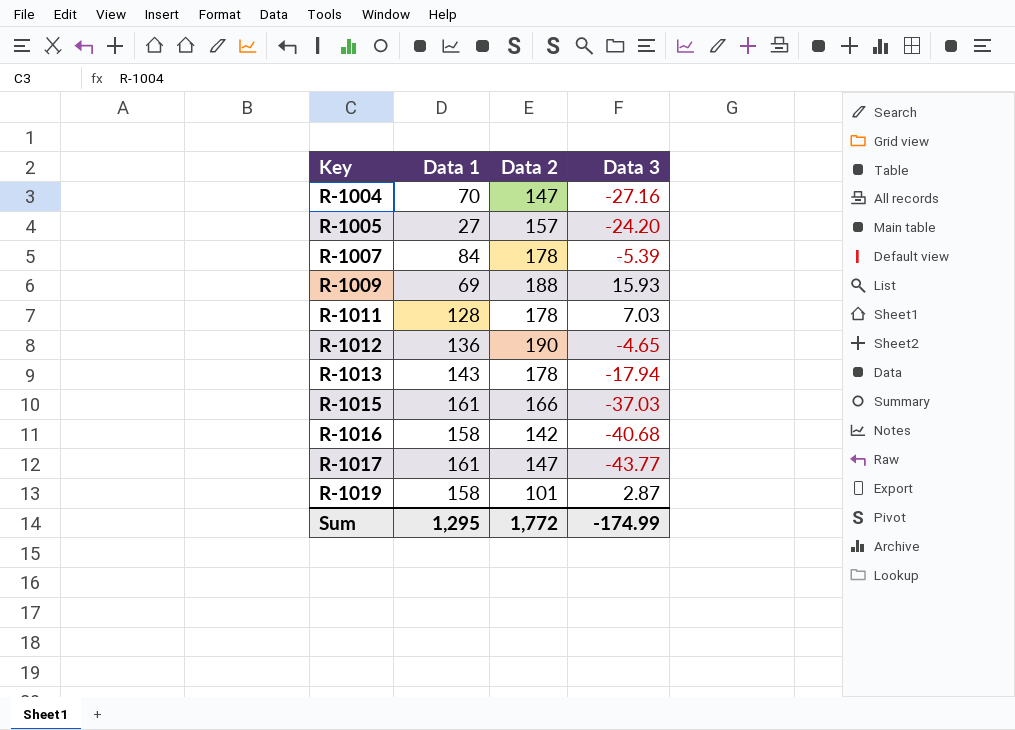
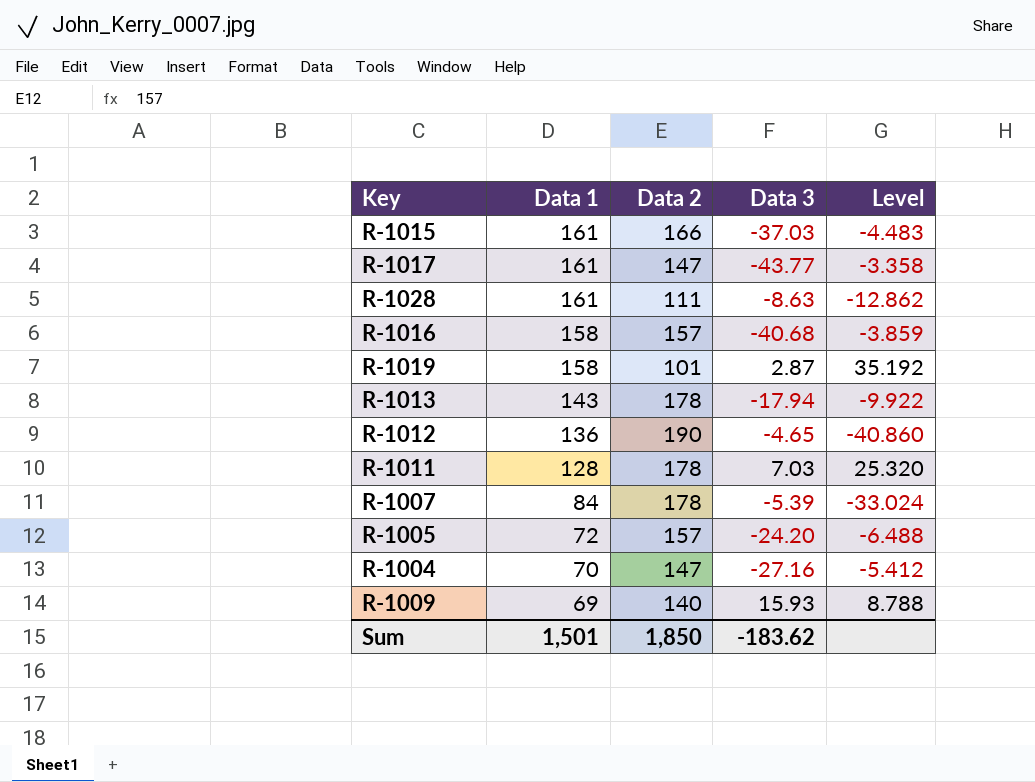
row order: Key ascending -> Data 1 descending
column Level | formula: none -> [Data 2] / [Data 3]
row R-1028: none -> 161 | 111 | -8.63 | -12.862
R-1016 | Data 2: 142 -> 157
R-1005 | Data 1: 27 -> 72
R-1009 | Data 2: 188 -> 140
Sum | Data 1: 1,295 -> 1,501
Sum | Data 2: 1,772 -> 1,850
Sum | Data 3: -174.99 -> -183.62

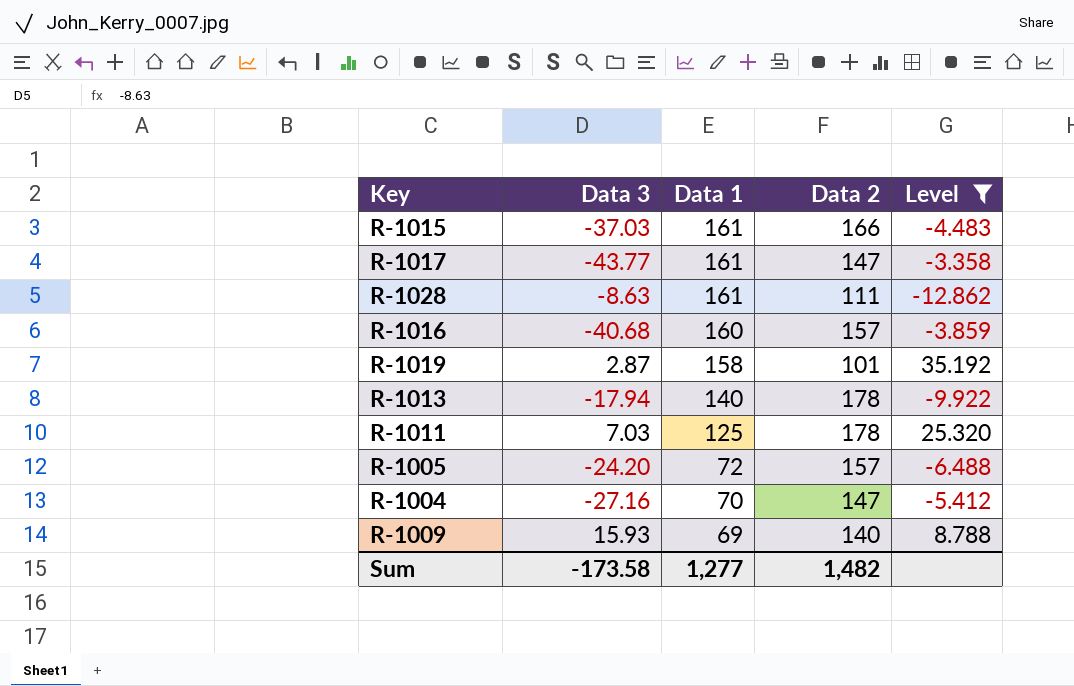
filter: none -> Level >= -12.862
column Data 3 | position: 4 -> 2
R-1016 | Data 1: 158 -> 160
R-1013 | Data 1: 143 -> 140
R-1011 | Data 1: 128 -> 125
Sum | Data 3: -183.62 -> -173.58
Sum | Data 1: 1,501 -> 1,277
Sum | Data 2: 1,850 -> 1,482

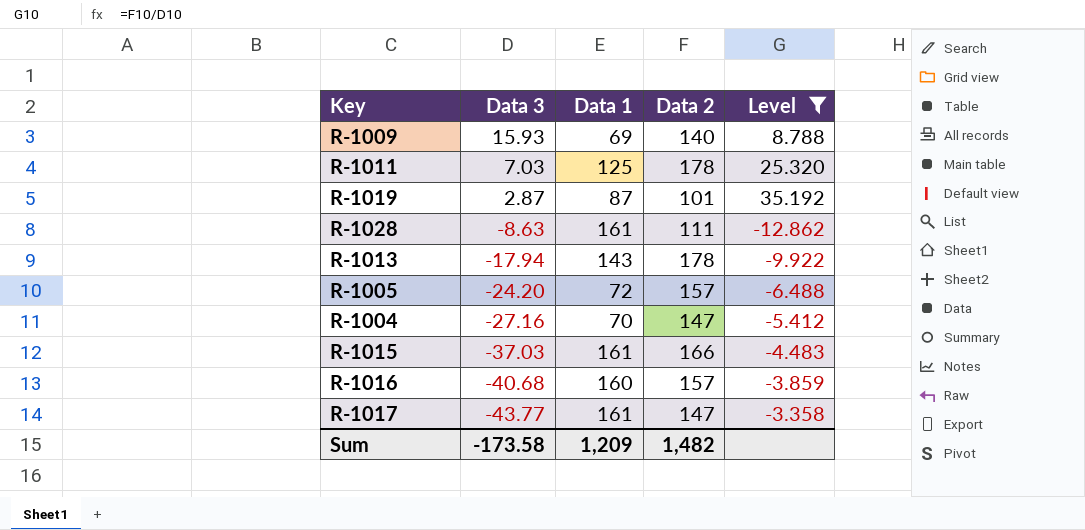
row order: Data 1 descending -> Data 3 descending
R-1019 | Data 1: 158 -> 87
R-1013 | Data 1: 140 -> 143
Sum | Data 1: 1,277 -> 1,209

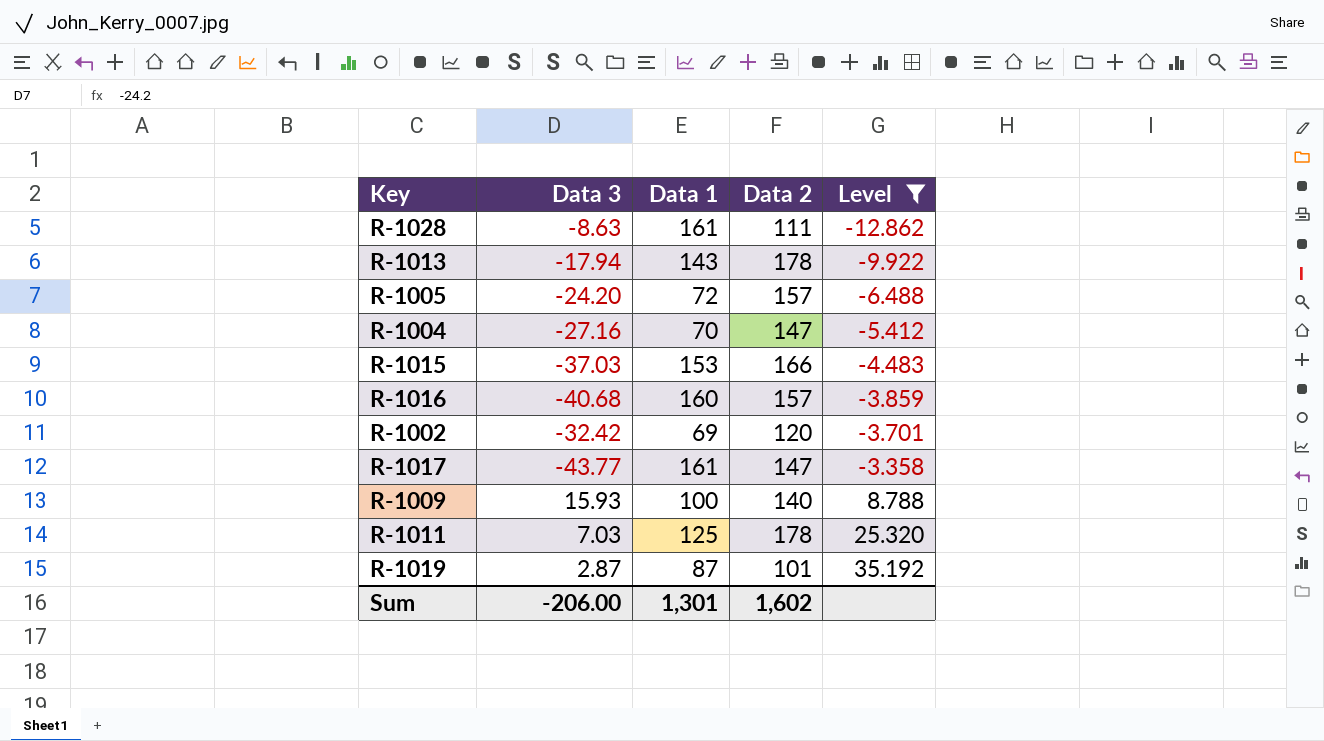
row order: Data 3 descending -> Level ascending
R-1015 | Data 1: 161 -> 153
row R-1002: none -> -32.42 | 69 | 120 | -3.701
R-1009 | Data 1: 69 -> 100
Sum | Data 3: -173.58 -> -206.00
Sum | Data 1: 1,209 -> 1,301
Sum | Data 2: 1,482 -> 1,602

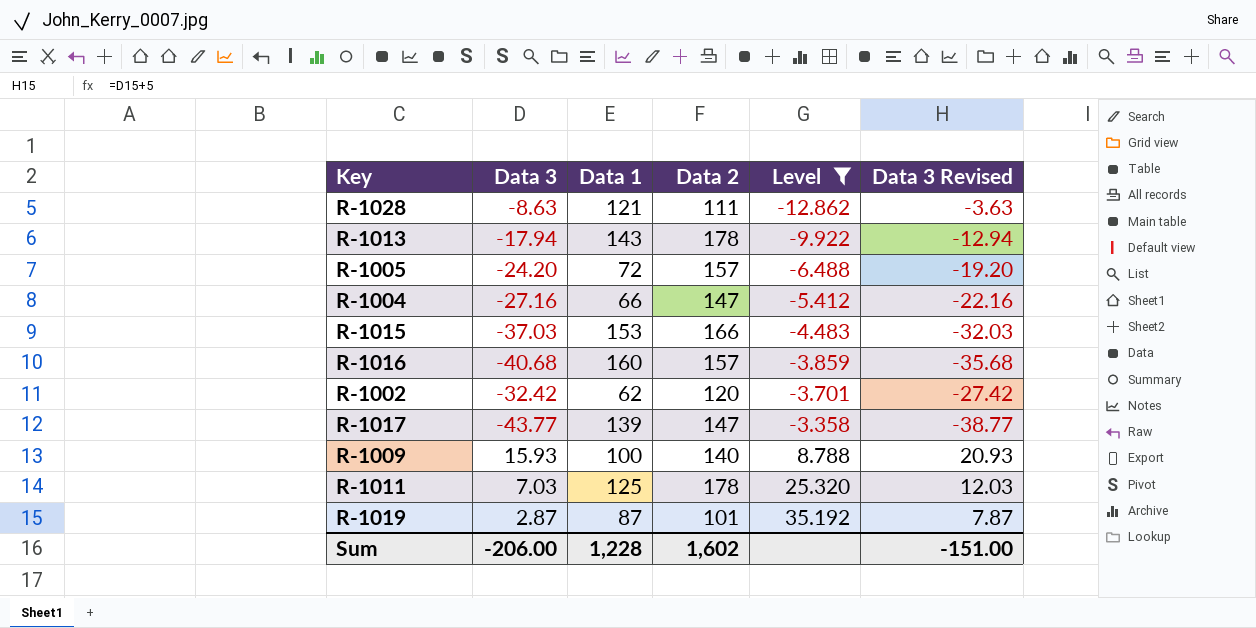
column Data 3 Revised | formula: none -> [Data 3] + 5
R-1028 | Data 1: 161 -> 121
R-1004 | Data 1: 70 -> 66
R-1002 | Data 1: 69 -> 62
R-1017 | Data 1: 161 -> 139
Sum | Data 1: 1,301 -> 1,228

